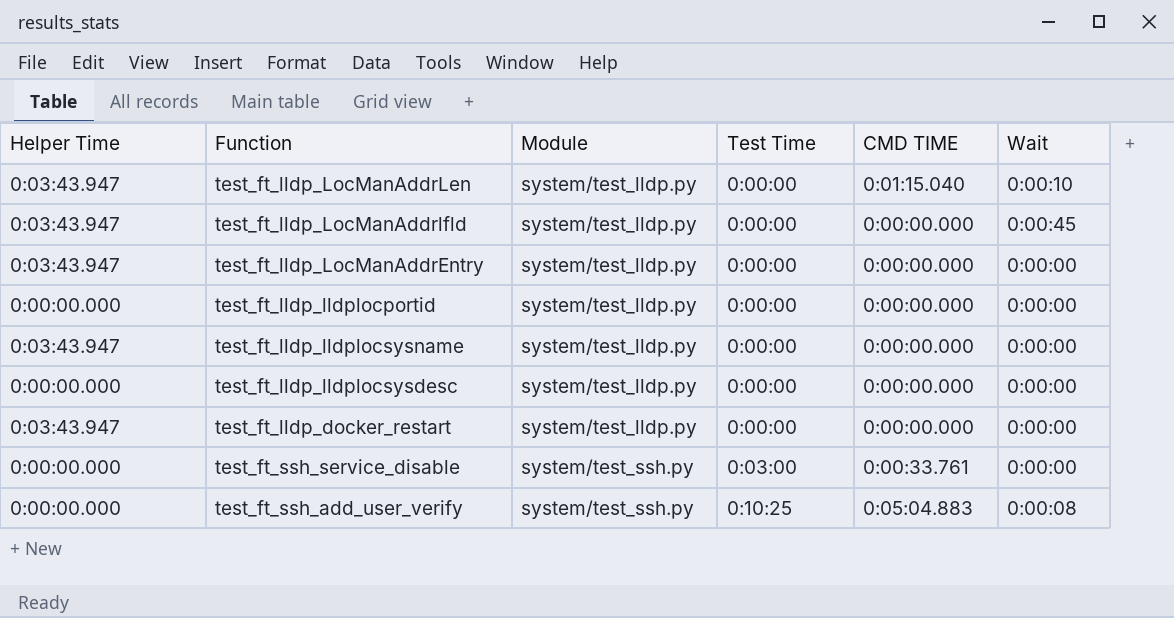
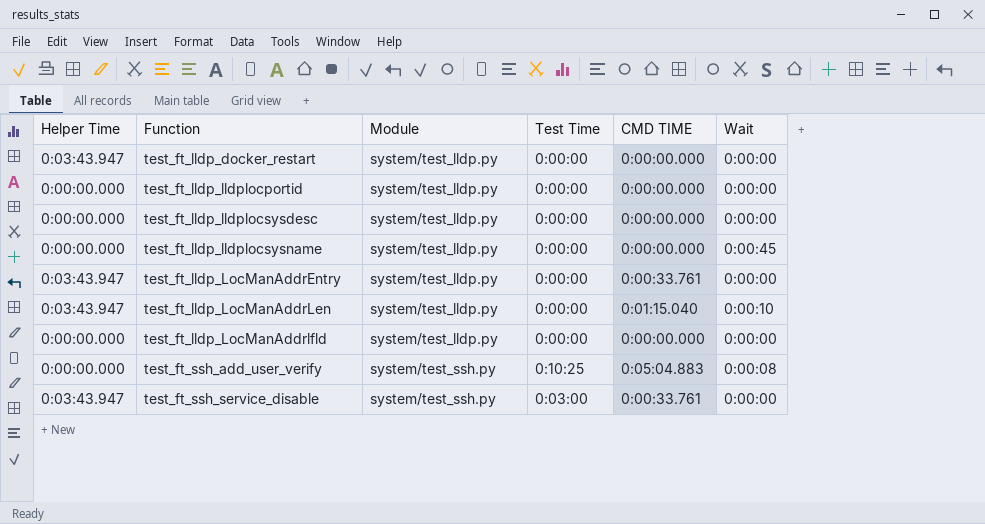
row order: Module ascending -> Function ascending
test_ft_lldp_lldplocsysname | Helper Time: 0:03:43.947 -> 0:00:00.000
test_ft_lldp_lldplocsysname | Wait: 0:00:00 -> 0:00:45
test_ft_lldp_LocManAddrEntry | CMD TIME: 0:00:00.000 -> 0:00:33.761
test_ft_lldp_LocManAddrlfld | Helper Time: 0:03:43.947 -> 0:00:00.000
test_ft_lldp_LocManAddrlfld | Wait: 0:00:45 -> 0:00:00
test_ft_ssh_service_disable | Helper Time: 0:00:00.000 -> 0:03:43.947

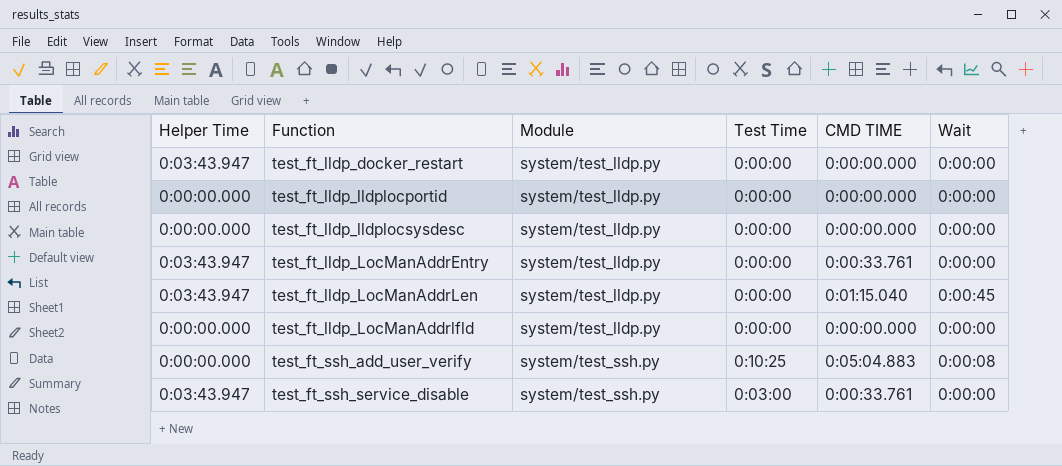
row test_ft_lldp_lldplocsysname: 0:00:00.000 | system/test_lldp.py | 0:00:00 | 0:00:00.000 | 0:00:45 -> none
test_ft_lldp_LocManAddrLen | Wait: 0:00:10 -> 0:00:45

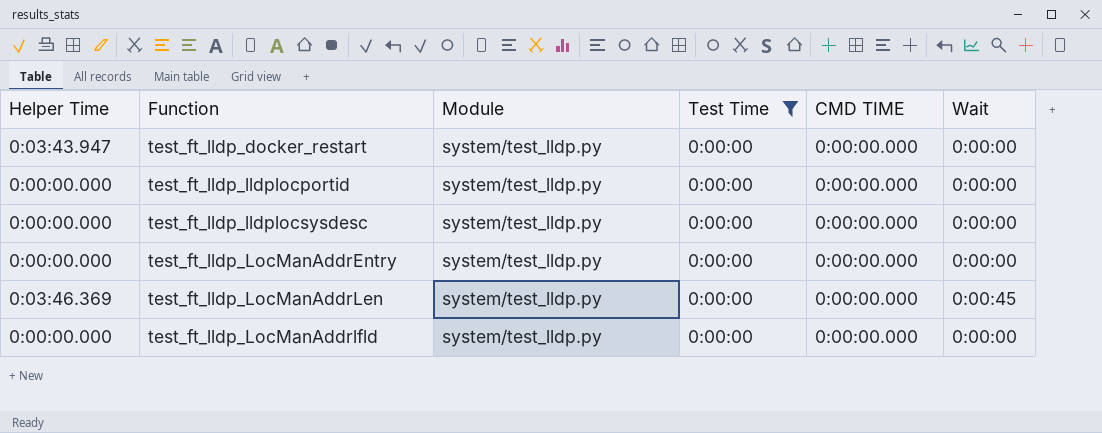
filter: none -> Test Time = 0:00:00
test_ft_lldp_LocManAddrEntry | Helper Time: 0:03:43.947 -> 0:00:00.000
test_ft_lldp_LocManAddrEntry | CMD TIME: 0:00:33.761 -> 0:00:00.000
test_ft_lldp_LocManAddrLen | Helper Time: 0:03:43.947 -> 0:03:46.369
test_ft_lldp_LocManAddrLen | CMD TIME: 0:01:15.040 -> 0:00:00.000

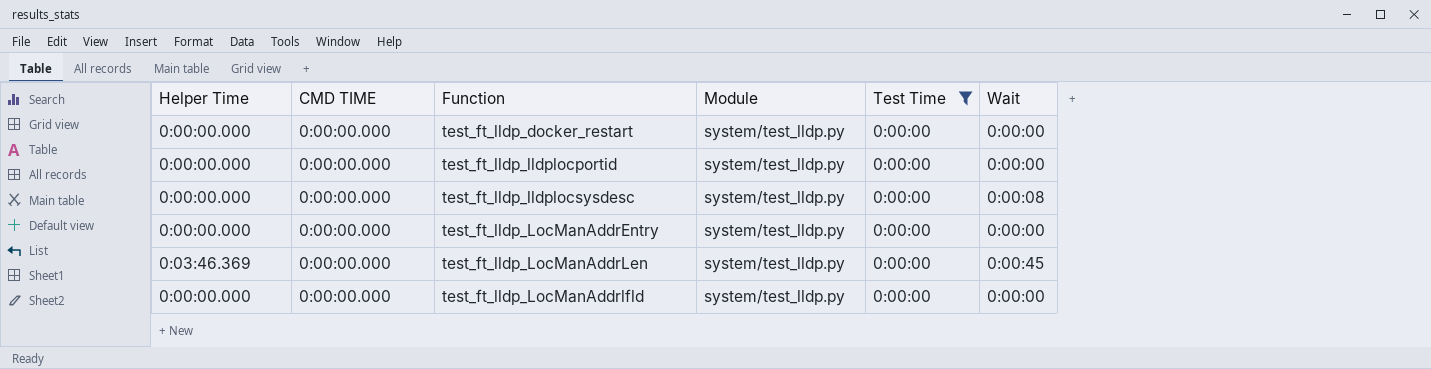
column CMD TIME | position: 5 -> 2
test_ft_lldp_docker_restart | Helper Time: 0:03:43.947 -> 0:00:00.000
test_ft_lldp_lldplocsysdesc | Wait: 0:00:00 -> 0:00:08

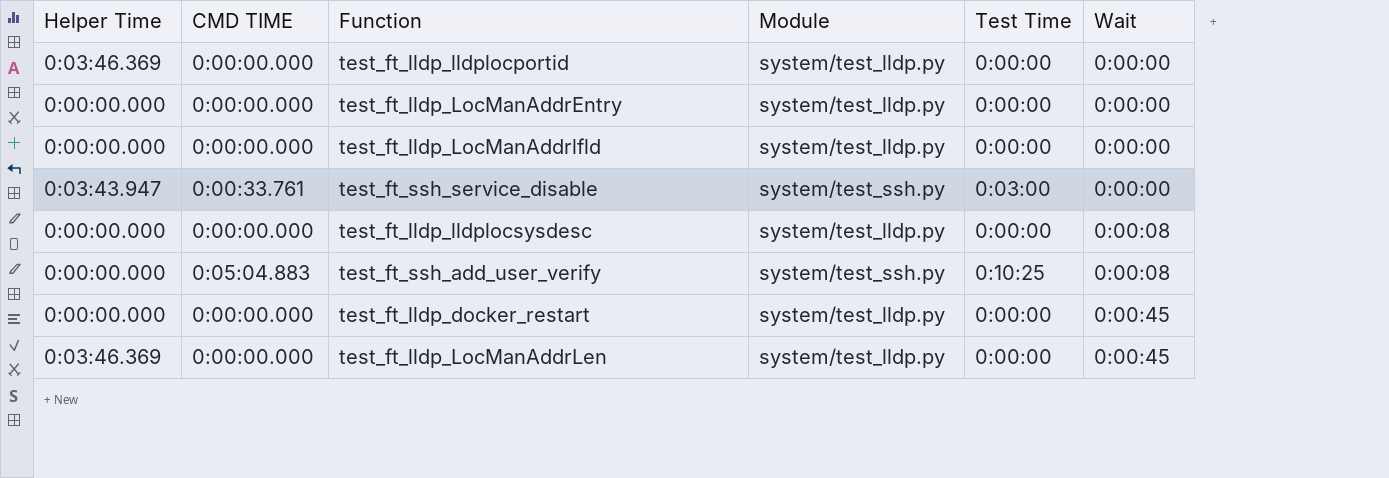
filter: Test Time = 0:00:00 -> none
row order: Function ascending -> Wait ascending
test_ft_lldp_lldplocportid | Helper Time: 0:00:00.000 -> 0:03:46.369
test_ft_lldp_docker_restart | Wait: 0:00:00 -> 0:00:45

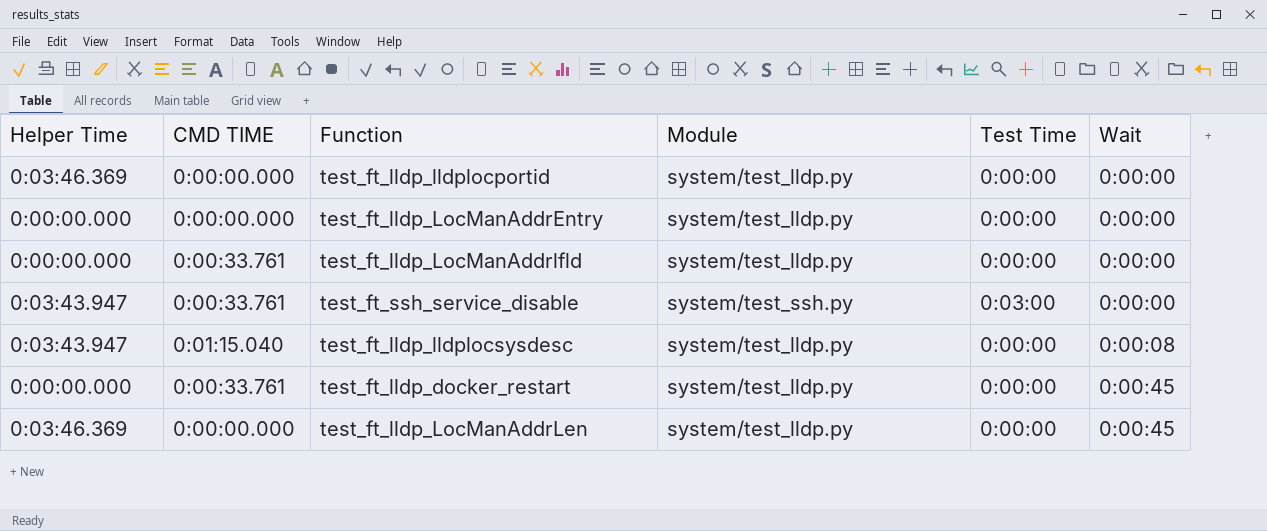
row test_ft_ssh_add_user_verify: 0:00:00.000 | 0:05:04.883 | system/test_ssh.py | 0:10:25 | 0:00:08 -> none
test_ft_lldp_LocManAddrlfld | CMD TIME: 0:00:00.000 -> 0:00:33.761
test_ft_lldp_lldplocsysdesc | Helper Time: 0:00:00.000 -> 0:03:43.947
test_ft_lldp_lldplocsysdesc | CMD TIME: 0:00:00.000 -> 0:01:15.040
test_ft_lldp_docker_restart | CMD TIME: 0:00:00.000 -> 0:00:33.761

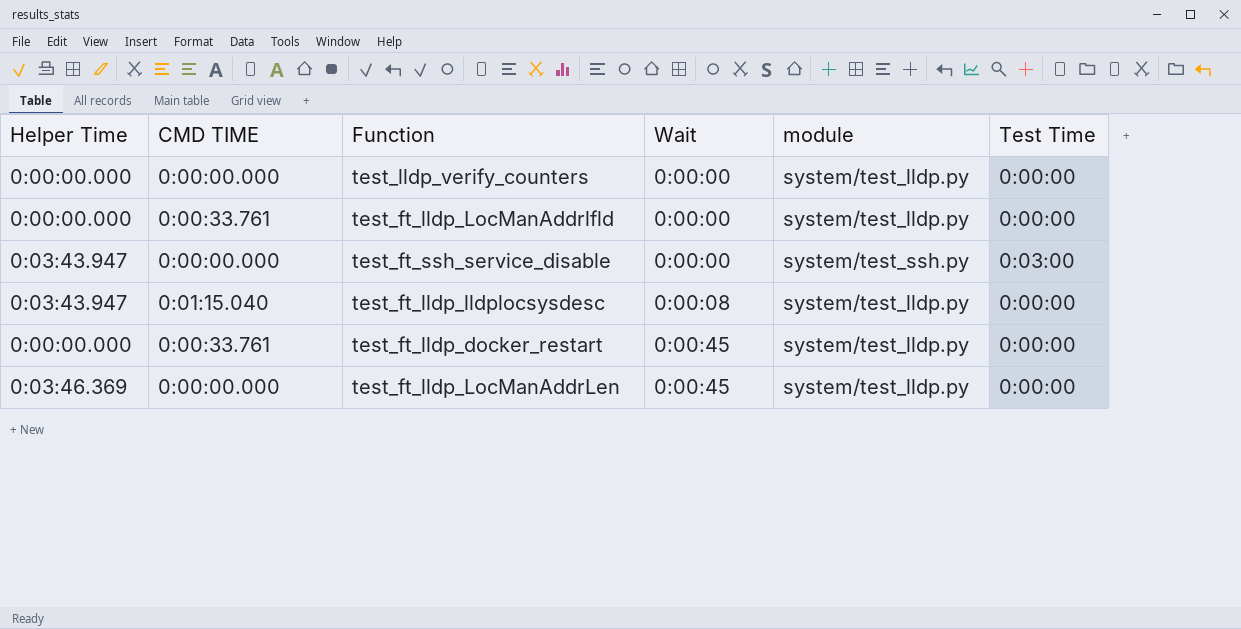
column Wait | position: 6 -> 4
column name: Module -> module
row test_ft_lldp_lldplocportid: 0:03:46.369 | 0:00:00.000 | system/test_lldp.py | 0:00:00 | 0:00:00 -> none
row test_ft_lldp_LocManAddrEntry: 0:00:00.000 | 0:00:00.000 | system/test_lldp.py | 0:00:00 | 0:00:00 -> none
row test_lldp_verify_counters: none -> 0:00:00.000 | 0:00:00.000 | 0:00:00 | system/test_lldp.py | 0:00:00
test_ft_ssh_service_disable | CMD TIME: 0:00:33.761 -> 0:00:00.000

